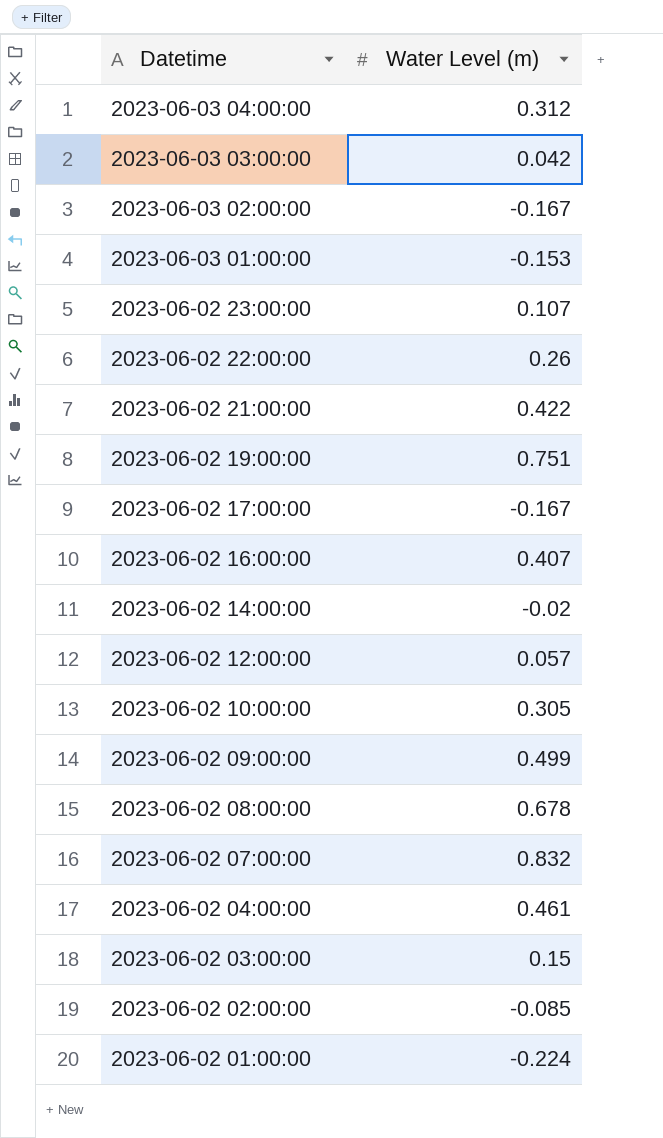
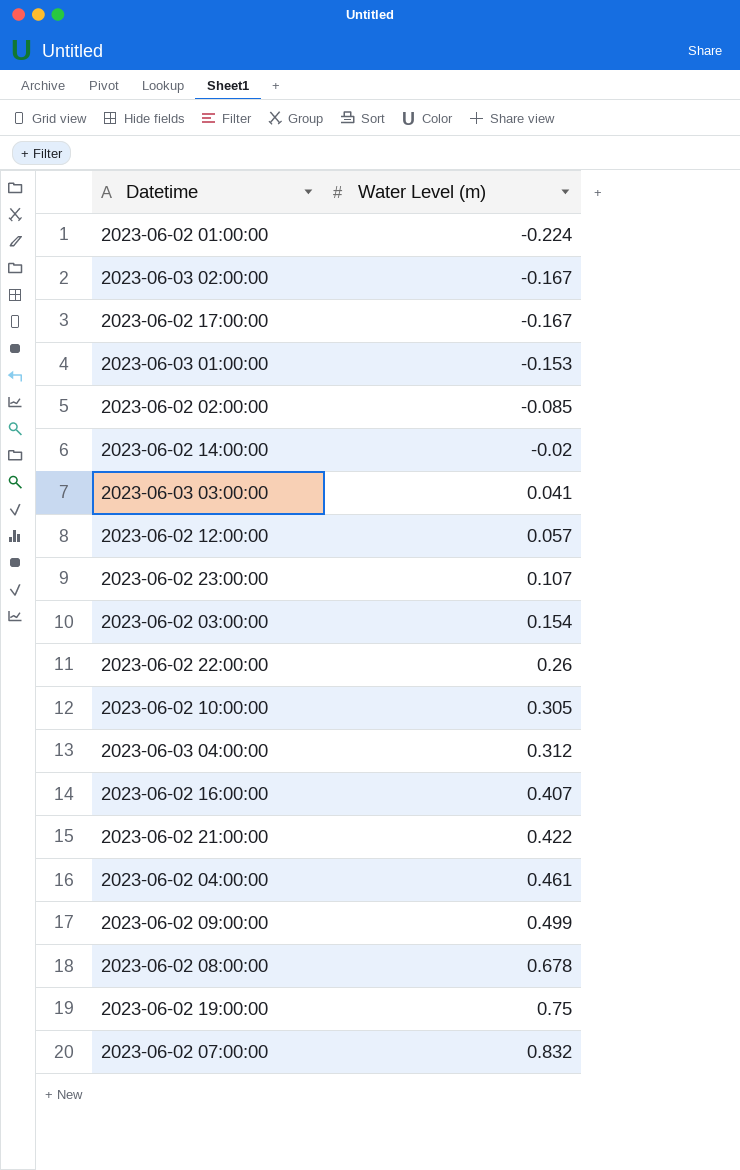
row order: Datetime descending -> Water Level (m) ascending
2023-06-03 03:00:00 | Water Level (m): 0.042 -> 0.041
2023-06-02 03:00:00 | Water Level (m): 0.15 -> 0.154
2023-06-02 19:00:00 | Water Level (m): 0.751 -> 0.75

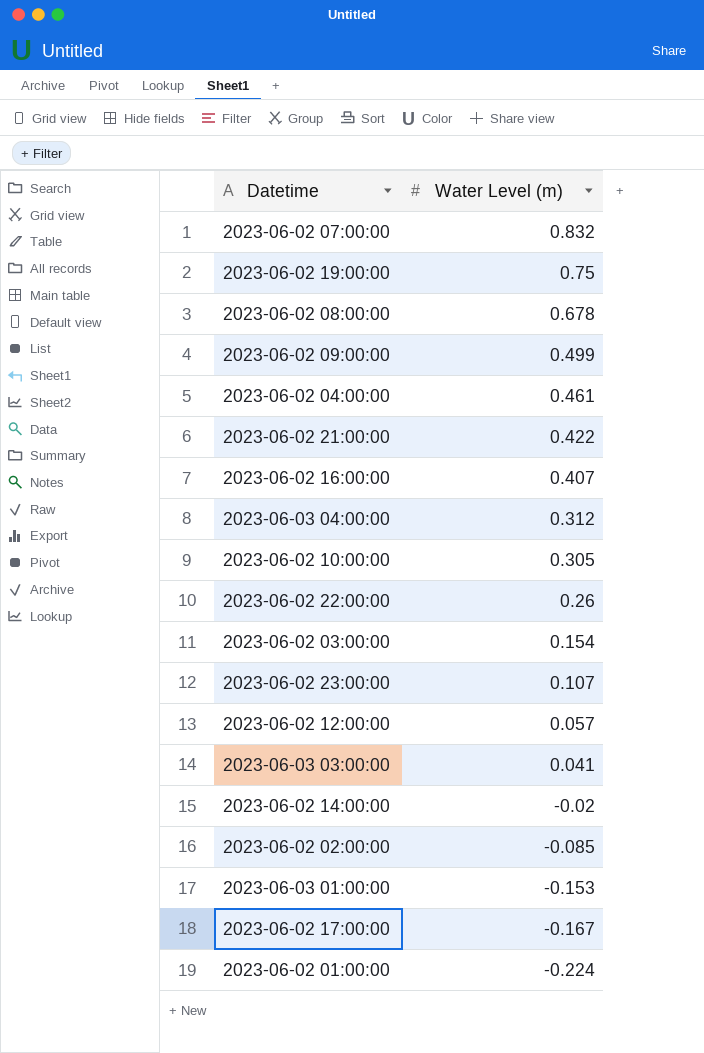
row order: Water Level (m) ascending -> Water Level (m) descending
row 2023-06-03 02:00:00: -0.167 -> none

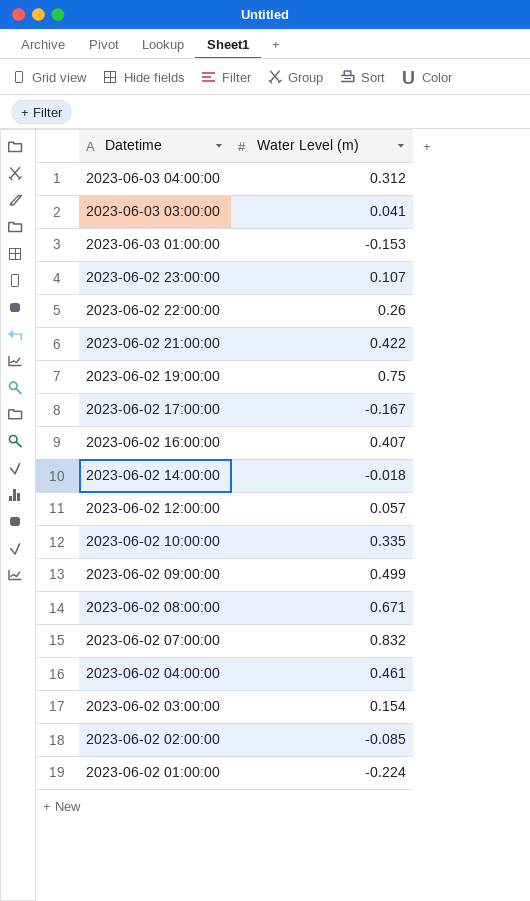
row order: Water Level (m) descending -> Datetime descending
2023-06-02 14:00:00 | Water Level (m): -0.02 -> -0.018
2023-06-02 10:00:00 | Water Level (m): 0.305 -> 0.335
2023-06-02 08:00:00 | Water Level (m): 0.678 -> 0.671

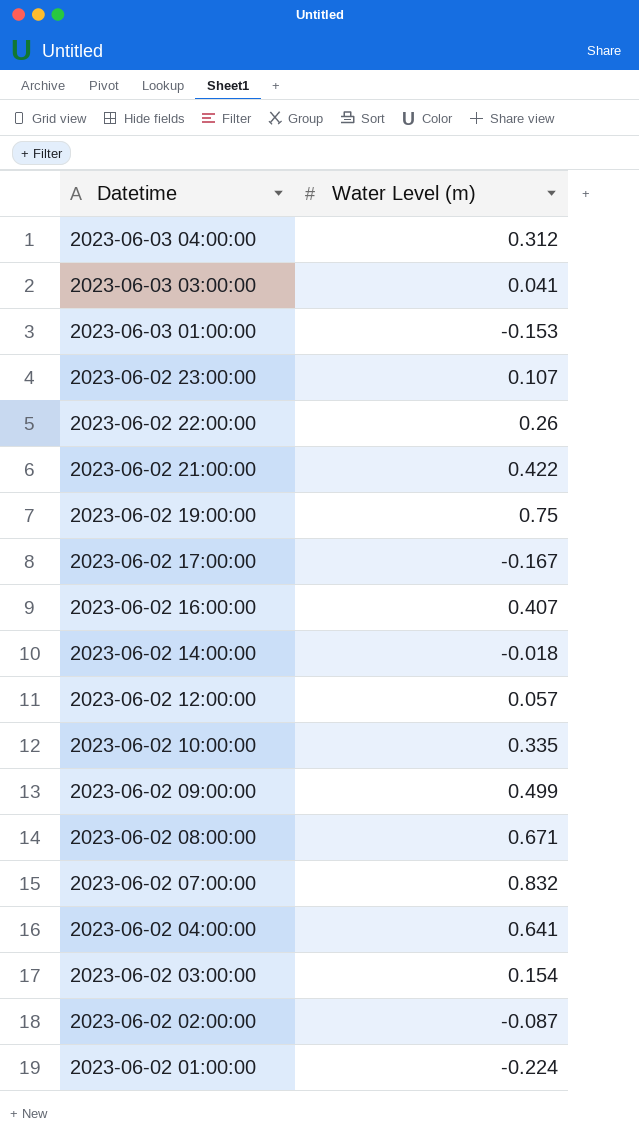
2023-06-02 04:00:00 | Water Level (m): 0.461 -> 0.641
2023-06-02 02:00:00 | Water Level (m): -0.085 -> -0.087

